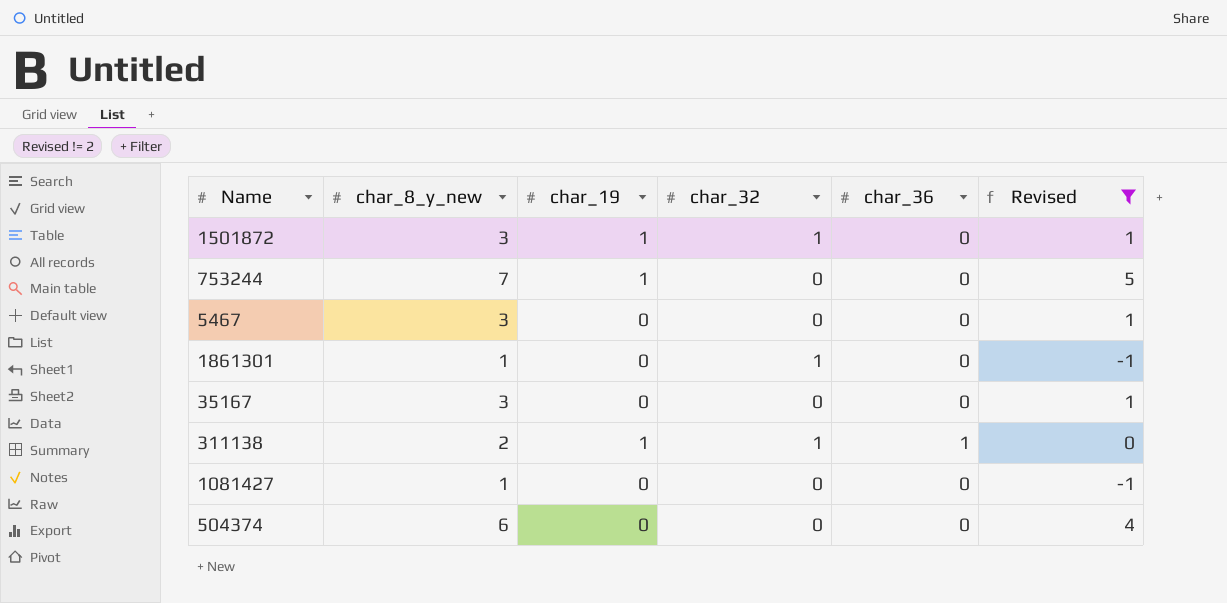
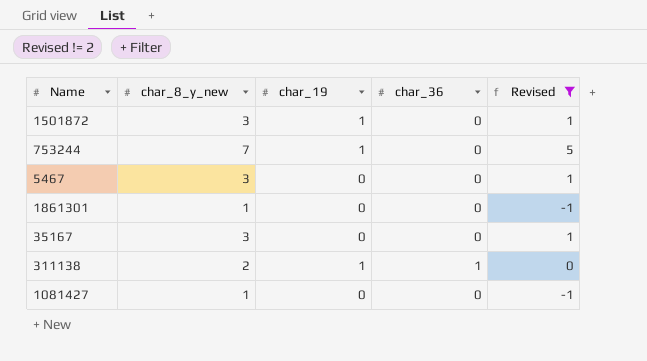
column char_32 | position: 4 -> none
row 504374: 6 | 0 | 0 | 0 | 4 -> none

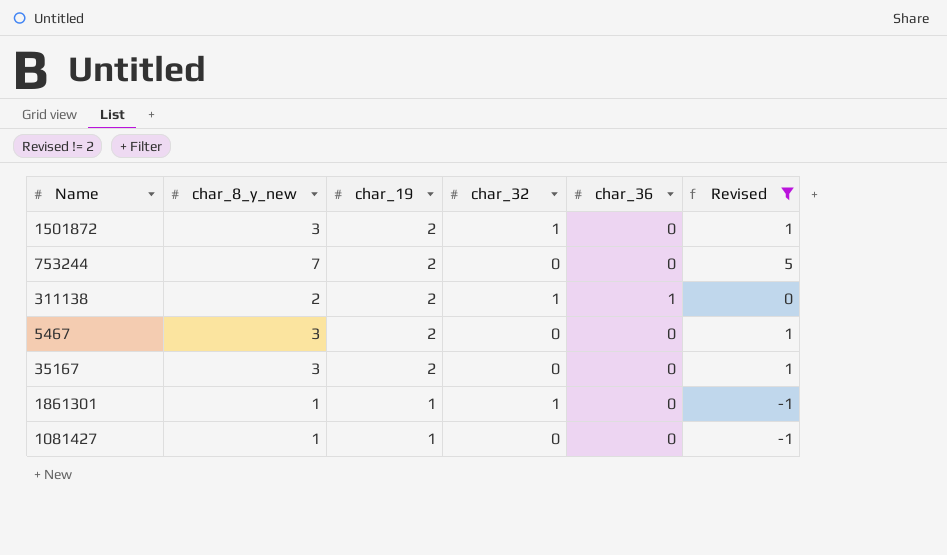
row order: none -> char_19 descending
column char_32 | position: none -> 4
1501872 | char_19: 1 -> 2
753244 | char_19: 1 -> 2
311138 | char_19: 1 -> 2
5467 | char_19: 0 -> 2
35167 | char_19: 0 -> 2
1861301 | char_19: 0 -> 1
1081427 | char_19: 0 -> 1

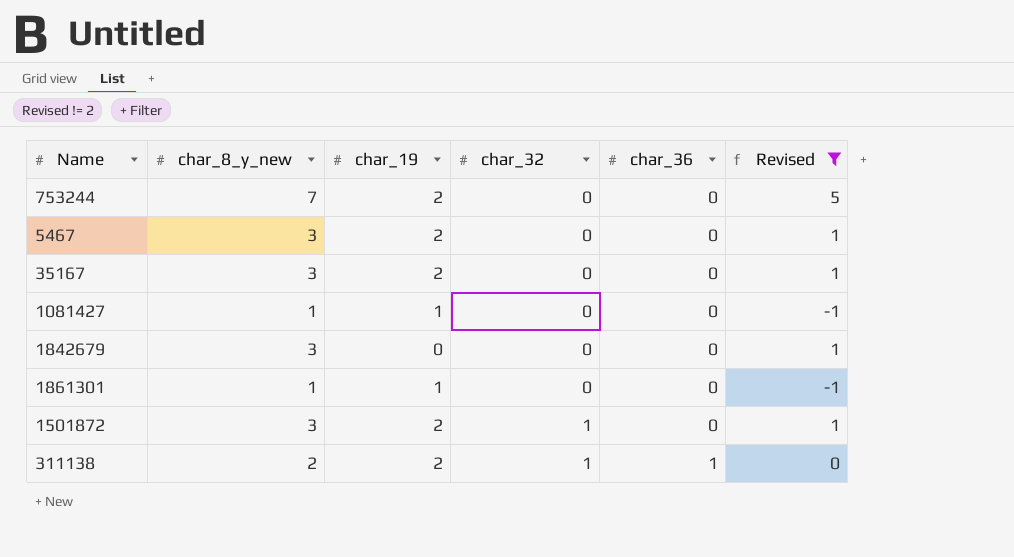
row order: char_19 descending -> char_32 ascending
row 1842679: none -> 3 | 0 | 0 | 0 | 1
1861301 | char_32: 1 -> 0

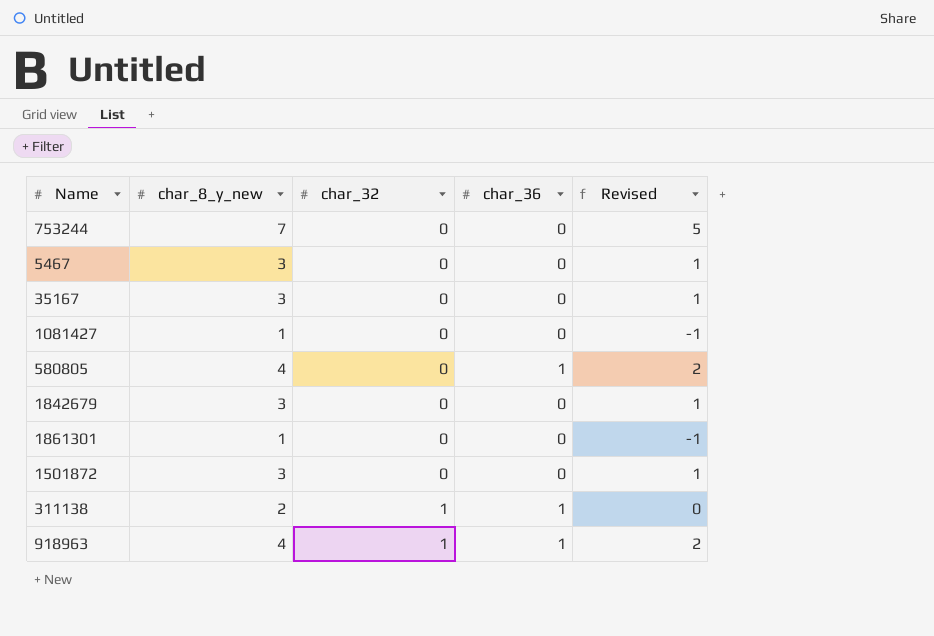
filter: Revised != 2 -> none
column char_19 | position: 3 -> none
1501872 | char_32: 1 -> 0

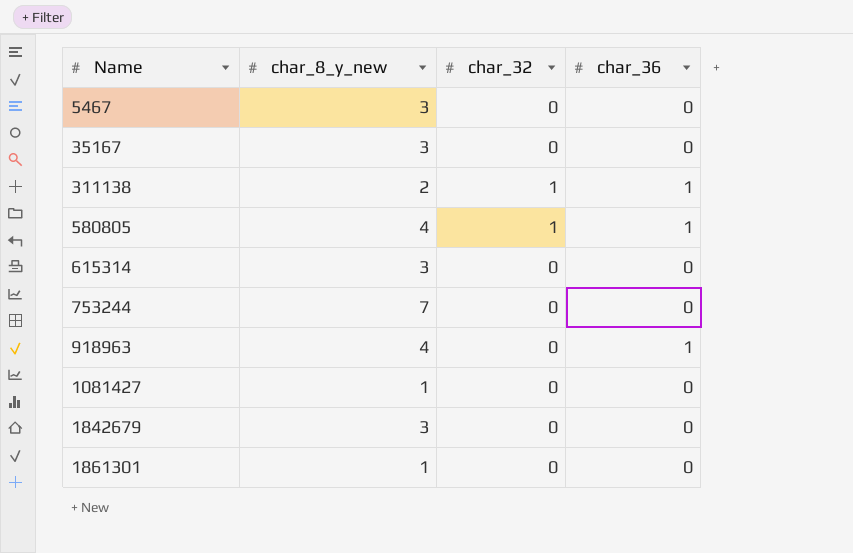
row order: char_32 ascending -> Name ascending
column Revised | formula: [char_8_y_new] - 2 -> none
row 1501872: 3 | 0 | 0 | 1 -> none
580805 | char_32: 0 -> 1
row 615314: none -> 3 | 0 | 0
918963 | char_32: 1 -> 0

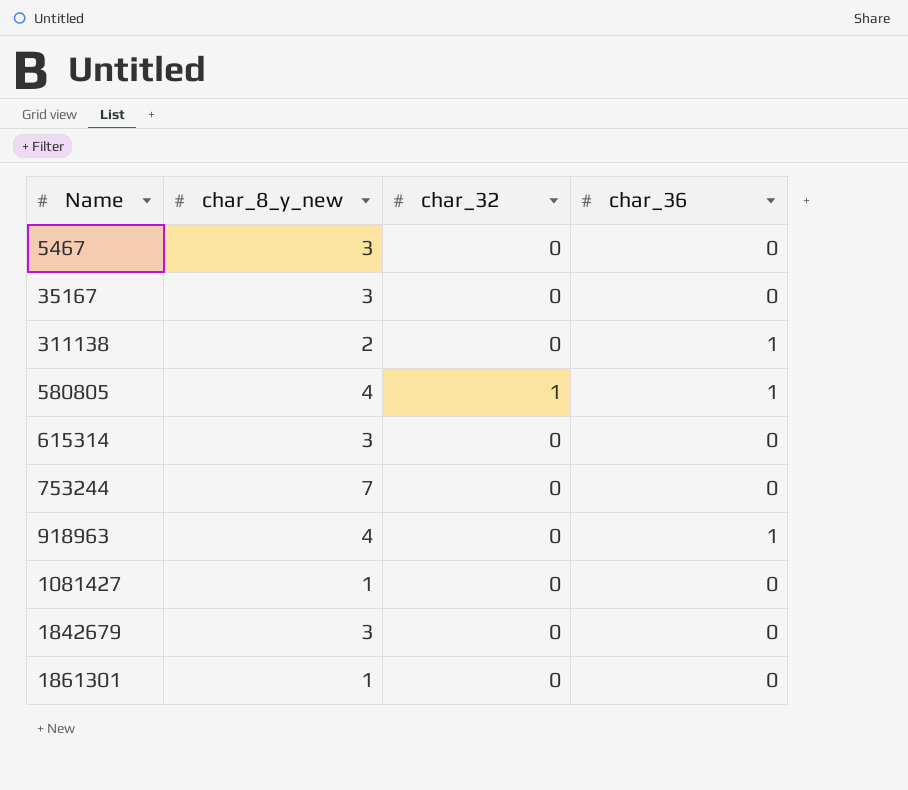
311138 | char_32: 1 -> 0

